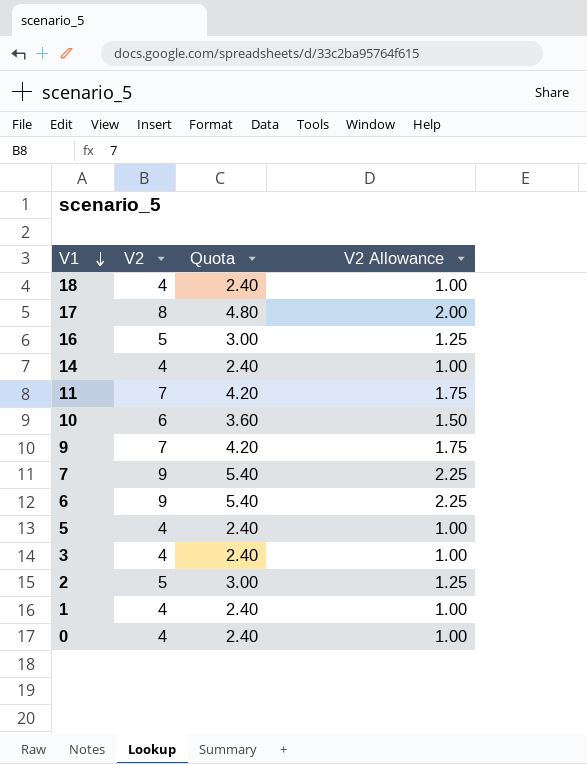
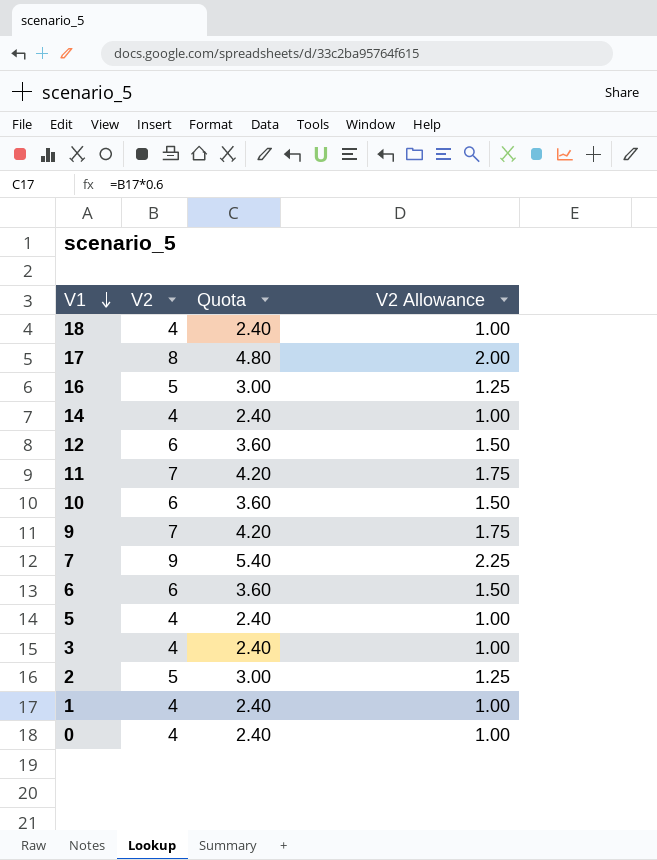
row 12: none -> 6 | 3.60 | 1.50
6 | V2: 9 -> 6
6 | Quota: 5.40 -> 3.60
6 | V2 Allowance: 2.25 -> 1.50

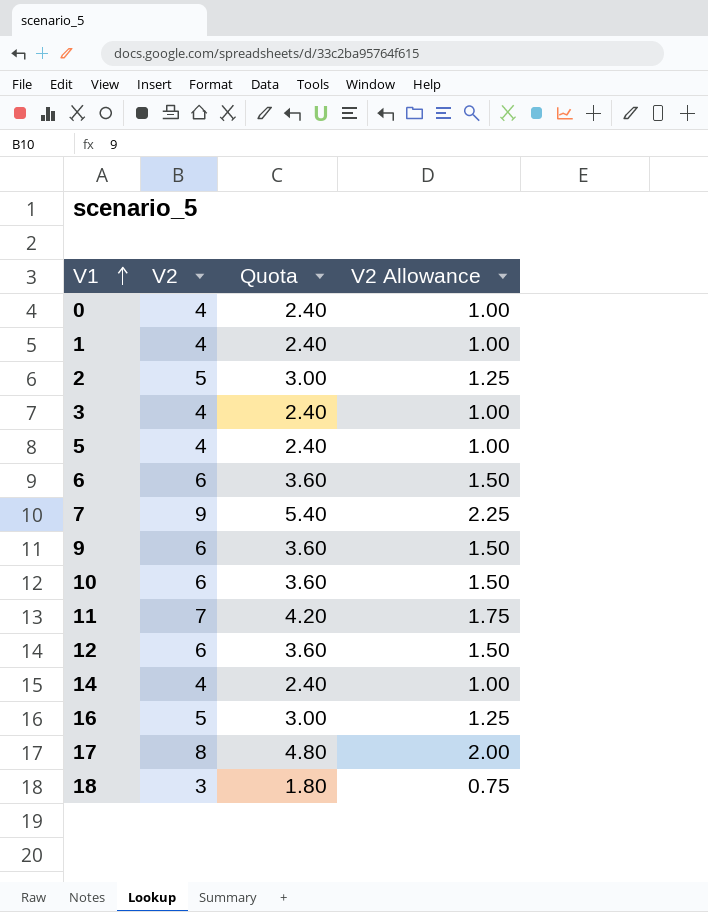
row order: V1 descending -> V1 ascending
9 | V2: 7 -> 6
9 | Quota: 4.20 -> 3.60
9 | V2 Allowance: 1.75 -> 1.50
18 | V2: 4 -> 3
18 | Quota: 2.40 -> 1.80
18 | V2 Allowance: 1.00 -> 0.75

